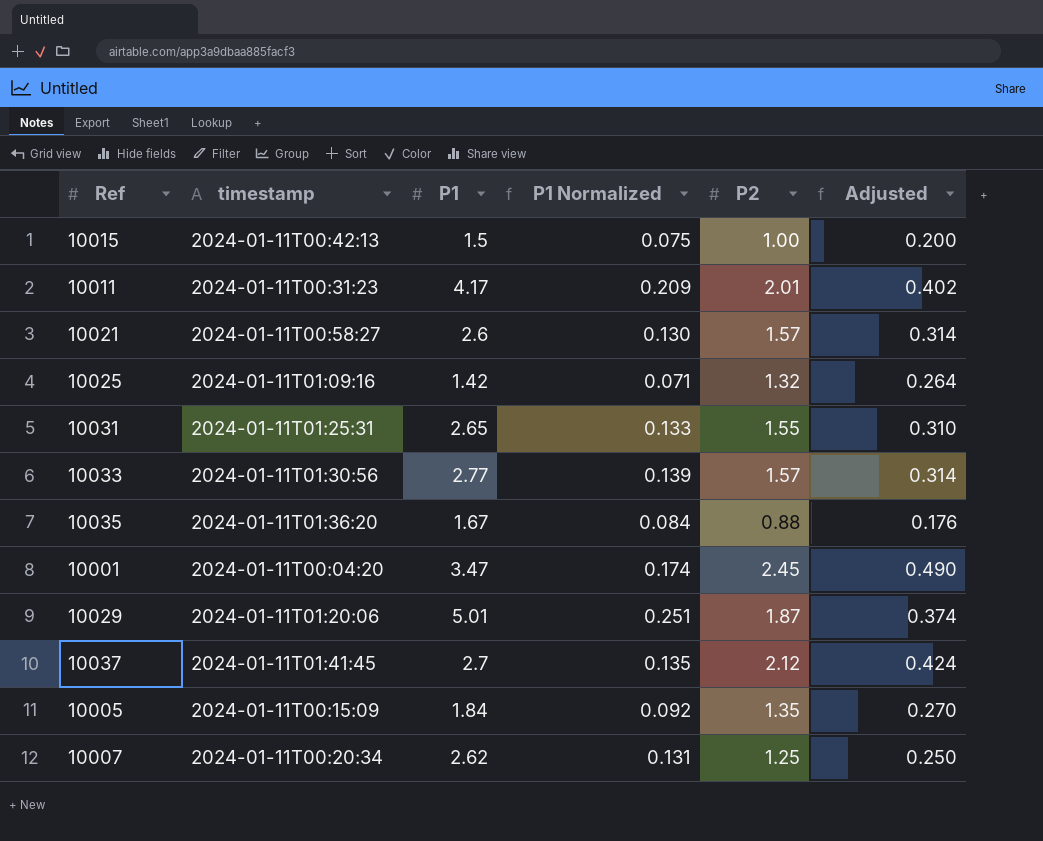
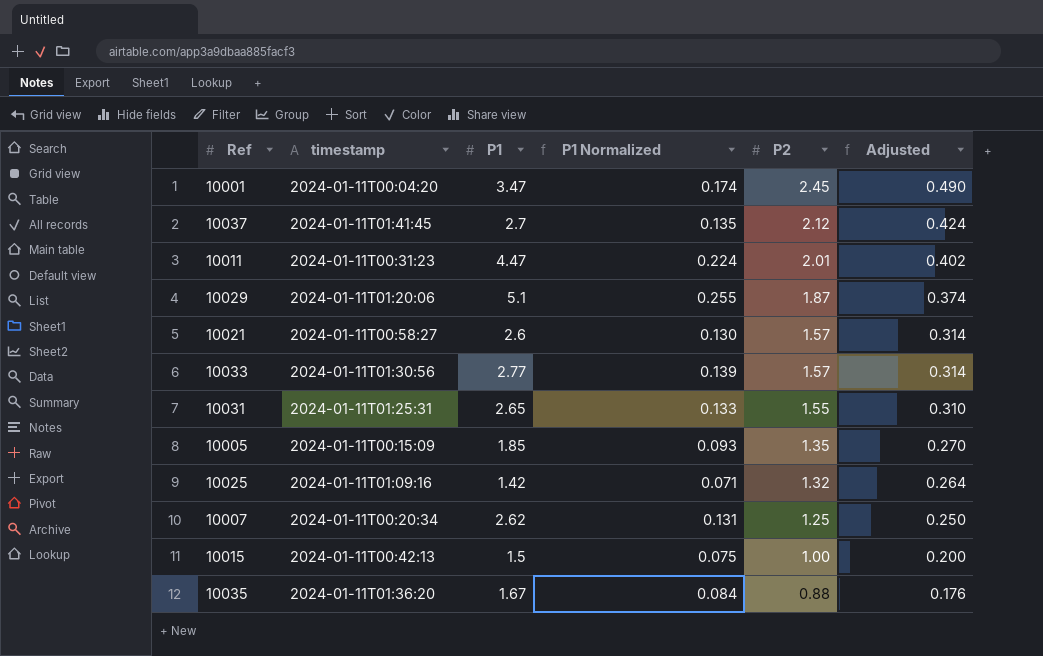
row order: none -> P2 descending
10011 | P1: 4.17 -> 4.47
10011 | P1 Normalized: 0.209 -> 0.224
10029 | P1: 5.01 -> 5.1
10029 | P1 Normalized: 0.251 -> 0.255
10005 | P1: 1.84 -> 1.85
10005 | P1 Normalized: 0.092 -> 0.093

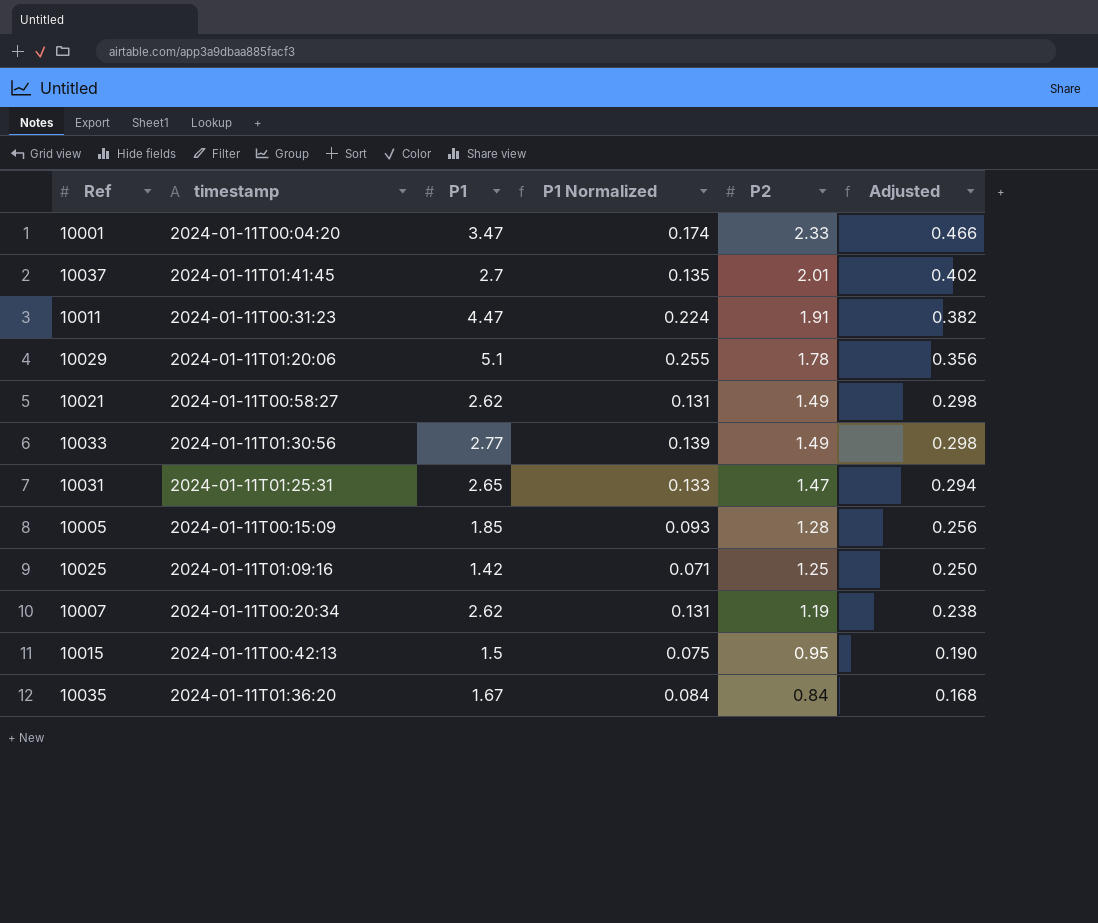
10001 | P2: 2.45 -> 2.33
10001 | Adjusted: 0.490 -> 0.466
10037 | P2: 2.12 -> 2.01
10037 | Adjusted: 0.424 -> 0.402
10011 | P2: 2.01 -> 1.91
10011 | Adjusted: 0.402 -> 0.382
10029 | P2: 1.87 -> 1.78
10029 | Adjusted: 0.374 -> 0.356
10021 | P1: 2.6 -> 2.62
10021 | P1 Normalized: 0.130 -> 0.131
10021 | P2: 1.57 -> 1.49
10021 | Adjusted: 0.314 -> 0.298
10033 | P2: 1.57 -> 1.49
10033 | Adjusted: 0.314 -> 0.298
10031 | P2: 1.55 -> 1.47
10031 | Adjusted: 0.310 -> 0.294
10005 | P2: 1.35 -> 1.28
10005 | Adjusted: 0.270 -> 0.256
10025 | P2: 1.32 -> 1.25
10025 | Adjusted: 0.264 -> 0.250
10007 | P2: 1.25 -> 1.19
10007 | Adjusted: 0.250 -> 0.238
10015 | P2: 1.00 -> 0.95
10015 | Adjusted: 0.200 -> 0.190
10035 | P2: 0.88 -> 0.84
10035 | Adjusted: 0.176 -> 0.168

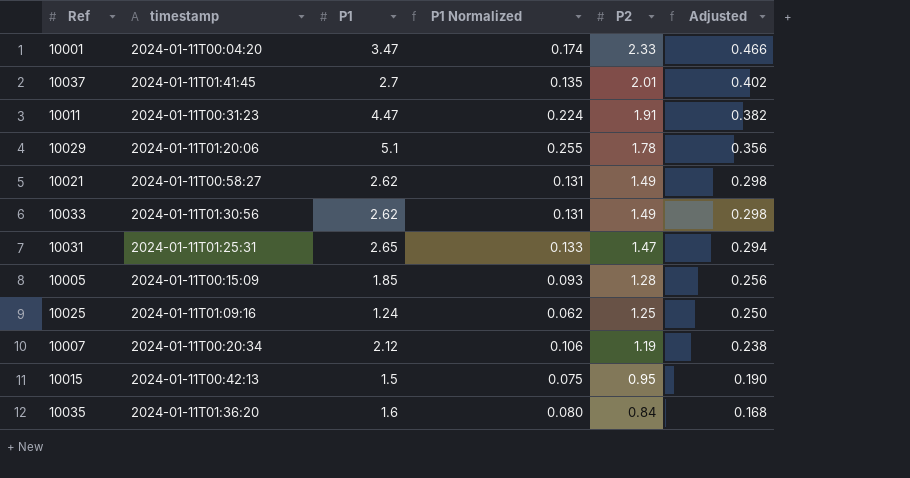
10033 | P1: 2.77 -> 2.62
10033 | P1 Normalized: 0.139 -> 0.131
10025 | P1: 1.42 -> 1.24
10025 | P1 Normalized: 0.071 -> 0.062
10007 | P1: 2.62 -> 2.12
10007 | P1 Normalized: 0.131 -> 0.106
10035 | P1: 1.67 -> 1.6
10035 | P1 Normalized: 0.084 -> 0.080

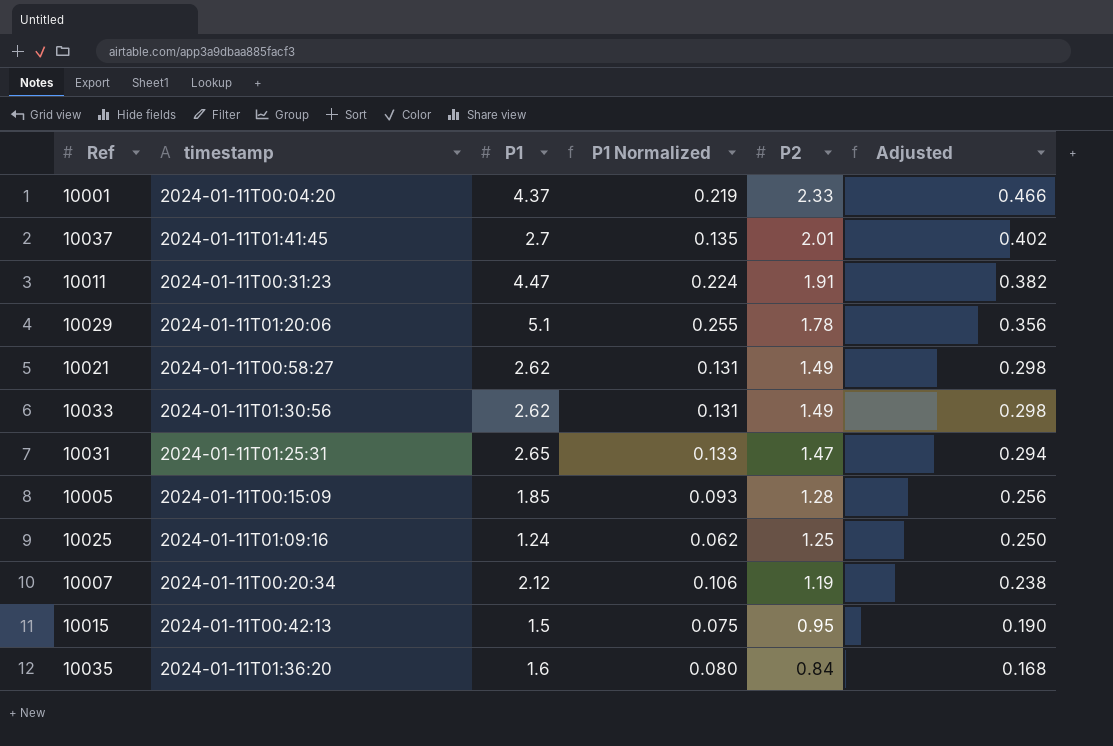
10001 | P1: 3.47 -> 4.37
10001 | P1 Normalized: 0.174 -> 0.219

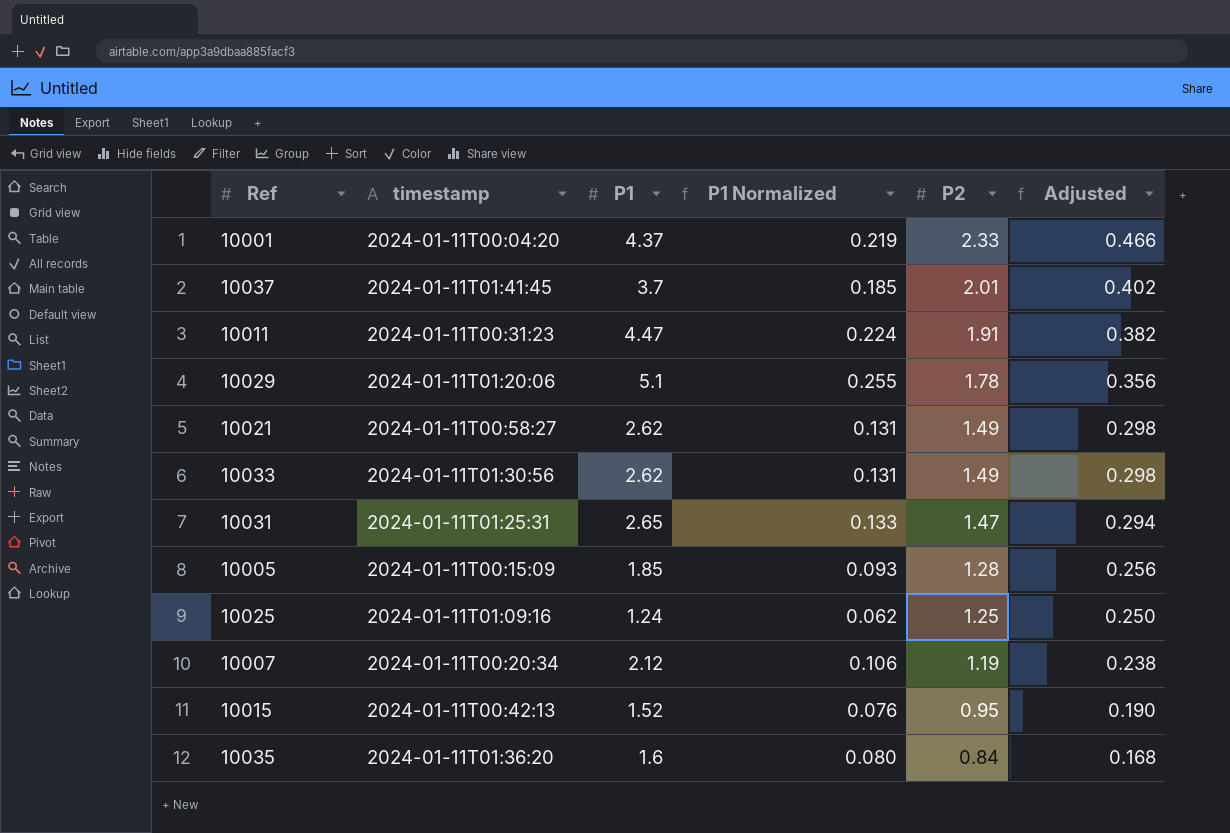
10037 | P1: 2.7 -> 3.7
10037 | P1 Normalized: 0.135 -> 0.185
10015 | P1: 1.5 -> 1.52
10015 | P1 Normalized: 0.075 -> 0.076

